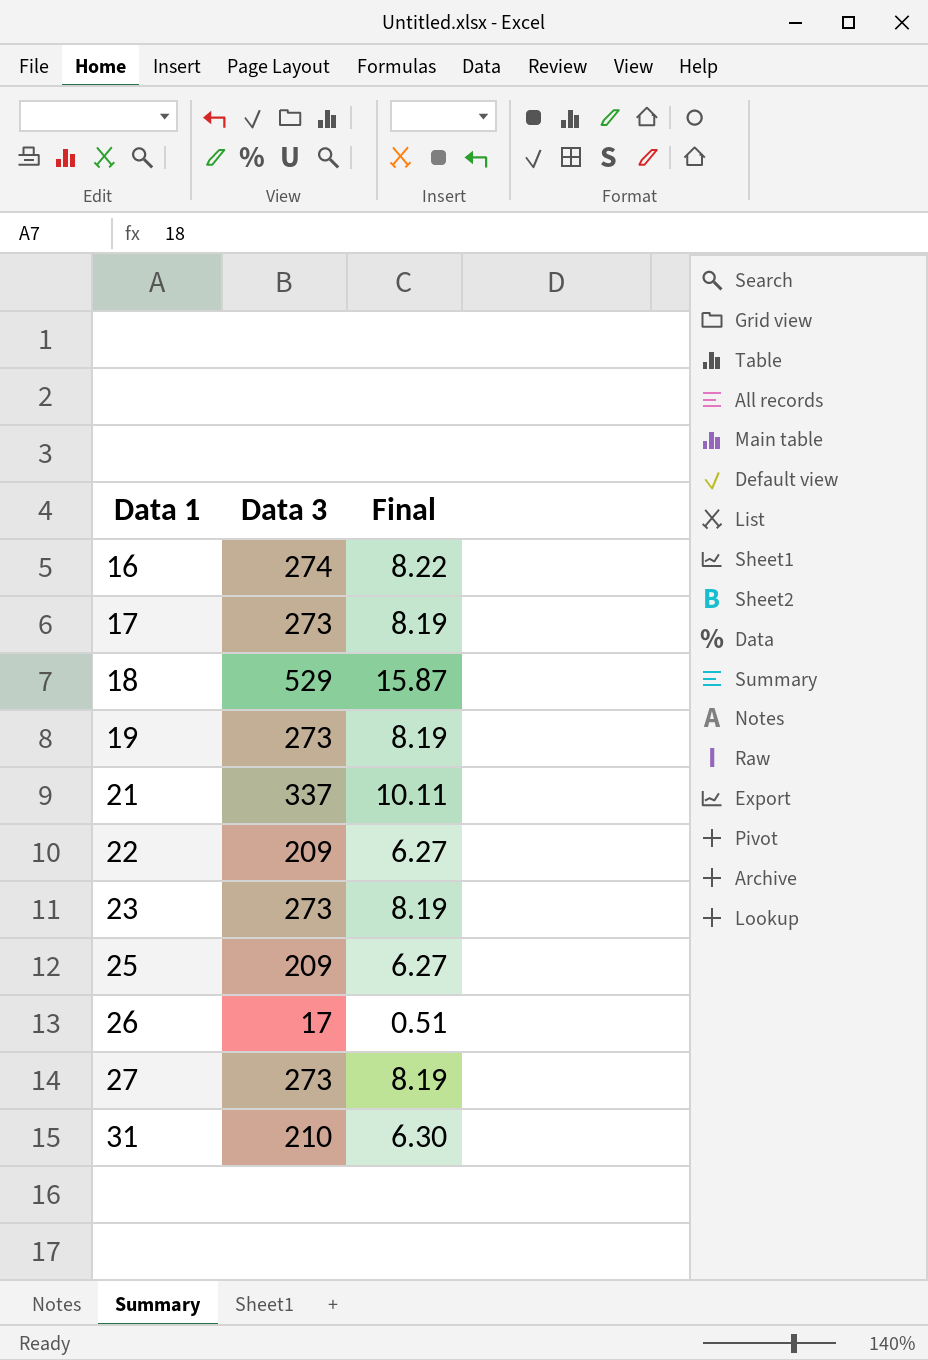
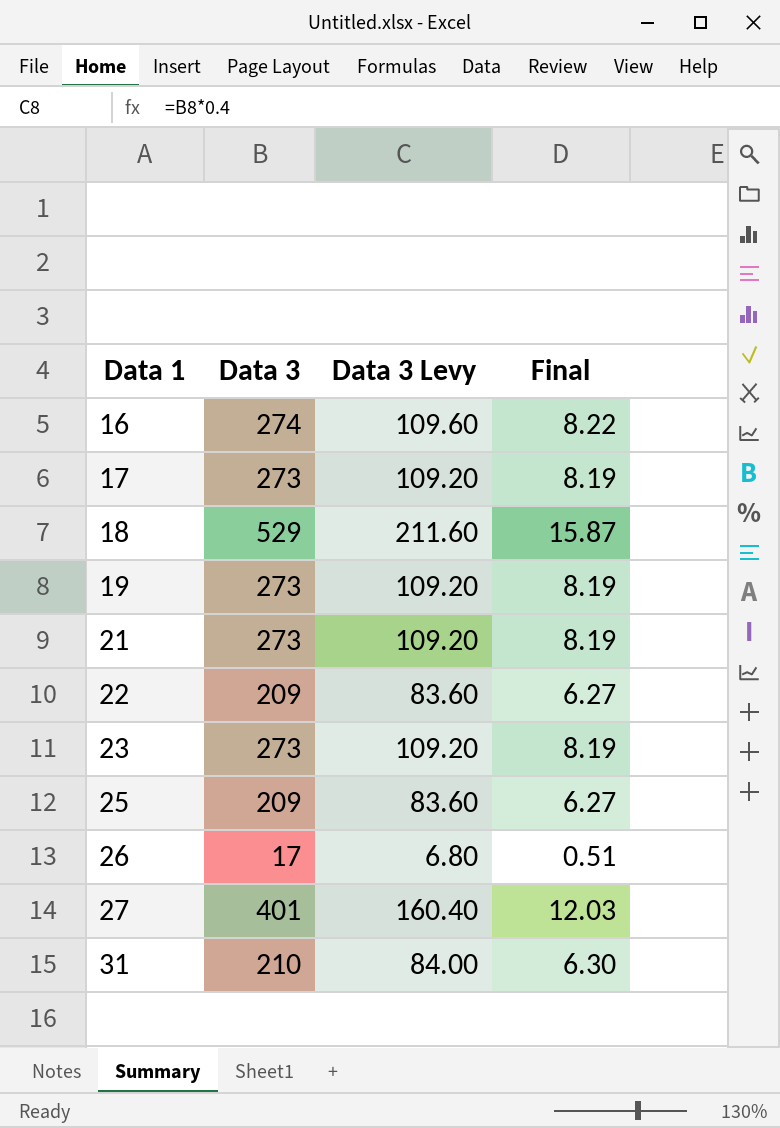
column Data 3 Levy | formula: none -> [Data 3] * 0.4
21 | Data 3: 337 -> 273
21 | Final: 10.11 -> 8.19
27 | Data 3: 273 -> 401
27 | Final: 8.19 -> 12.03

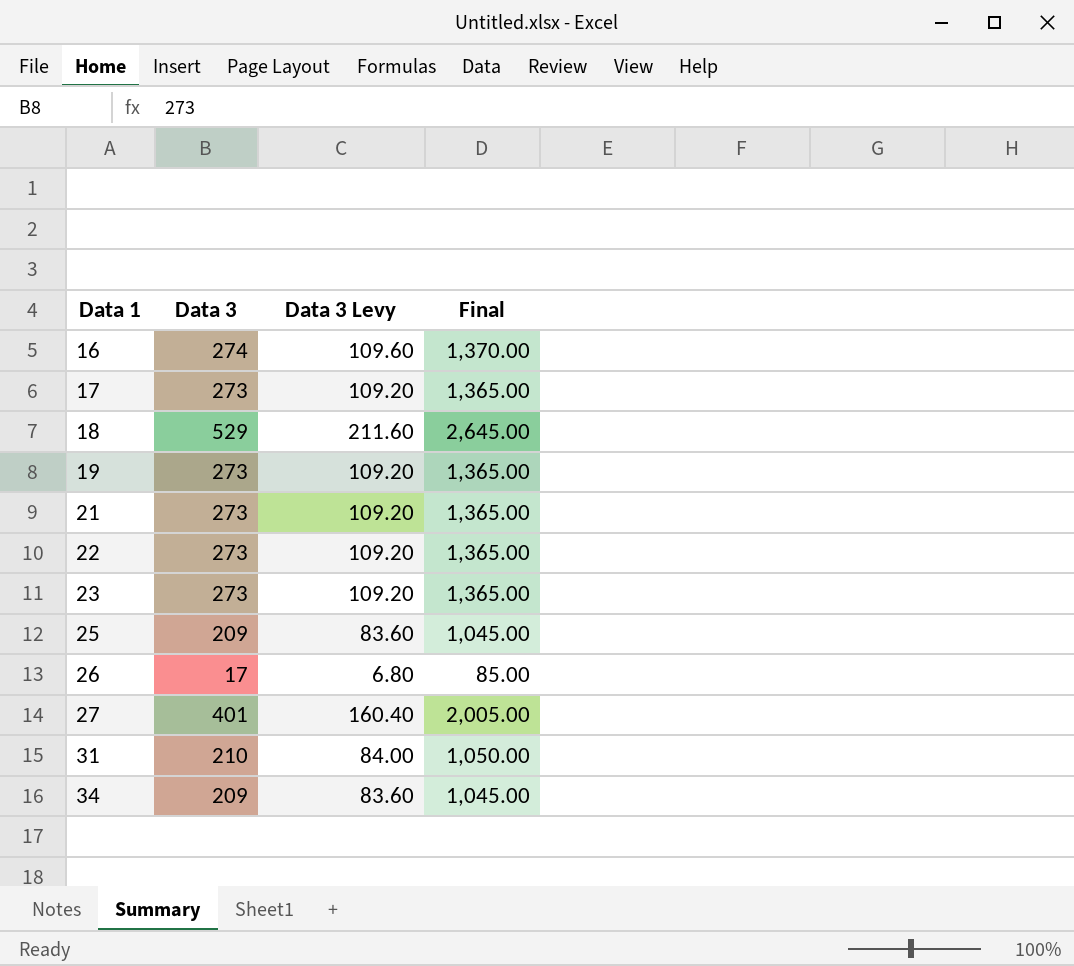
column Final | formula: [Data 3] * 0.03 -> [Data 3] * 5
22 | Data 3: 209 -> 273
22 | Data 3 Levy: 83.60 -> 109.20
row 34: none -> 209 | 83.60 | 1,045.00

